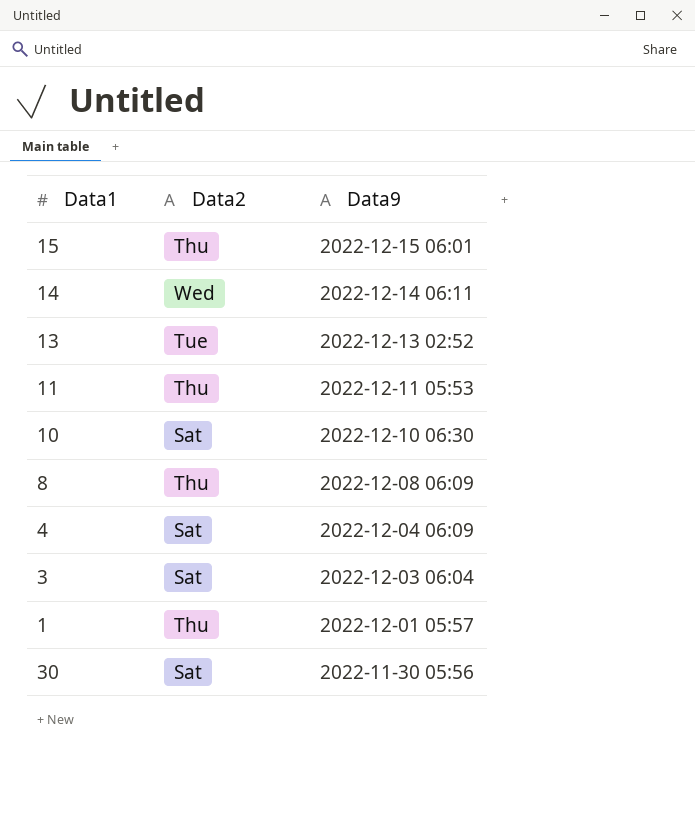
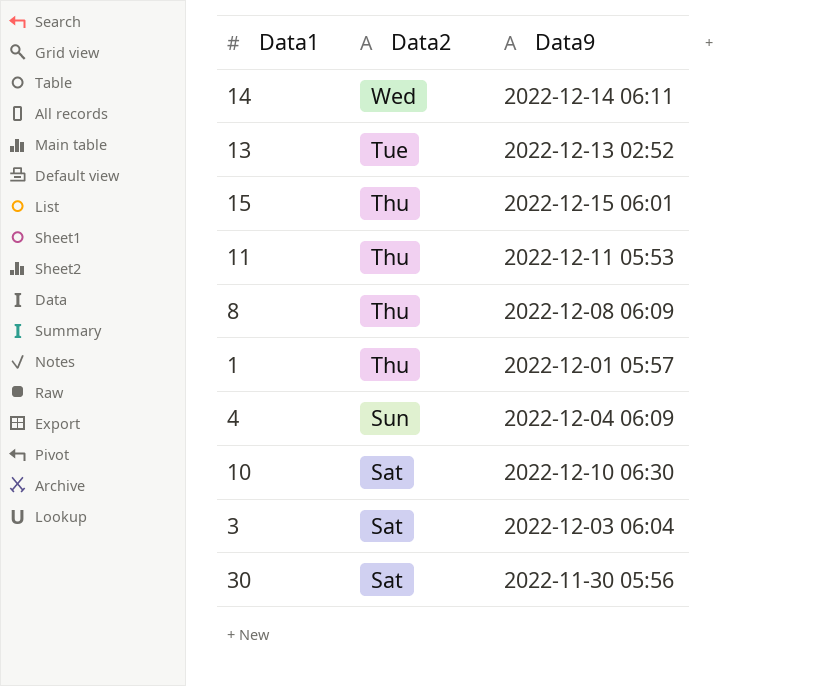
row order: Data9 descending -> Data2 descending
4 | Data2: Sat -> Sun

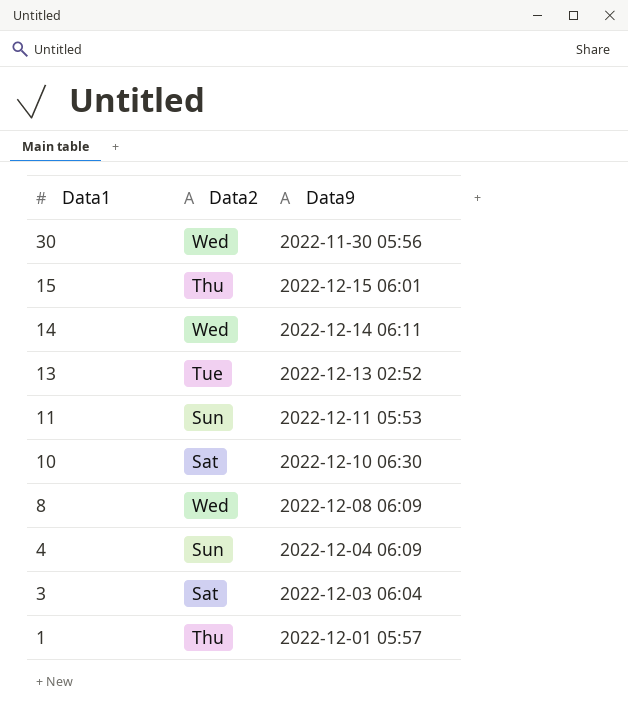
row order: Data2 descending -> Data1 descending
30 | Data2: Sat -> Wed
11 | Data2: Thu -> Sun
8 | Data2: Thu -> Wed

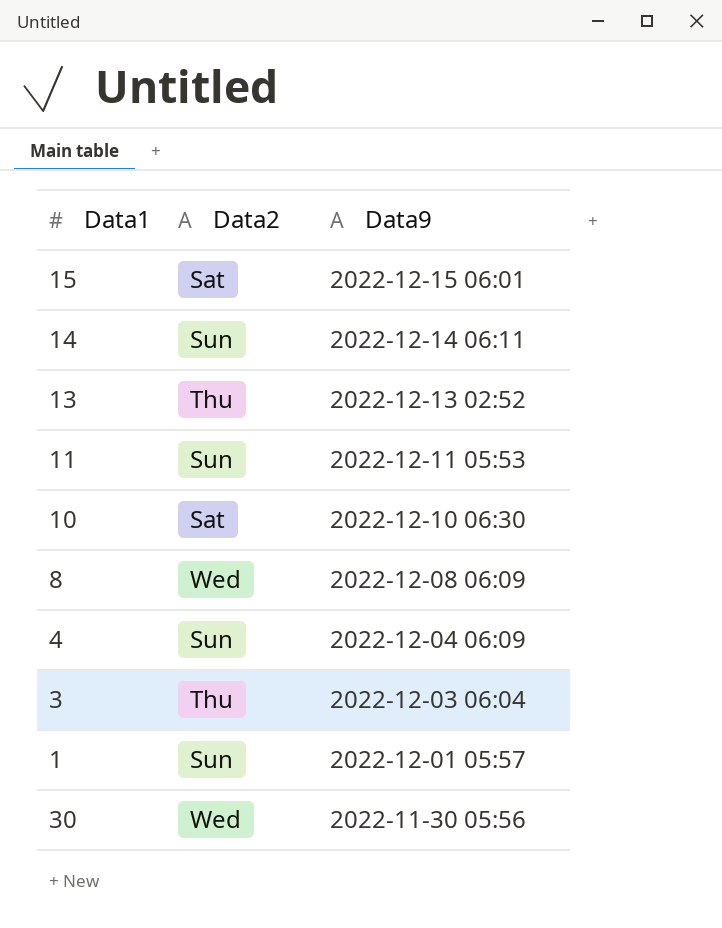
row order: Data1 descending -> Data9 descending
15 | Data2: Thu -> Sat
14 | Data2: Wed -> Sun
13 | Data2: Tue -> Thu
3 | Data2: Sat -> Thu
1 | Data2: Thu -> Sun

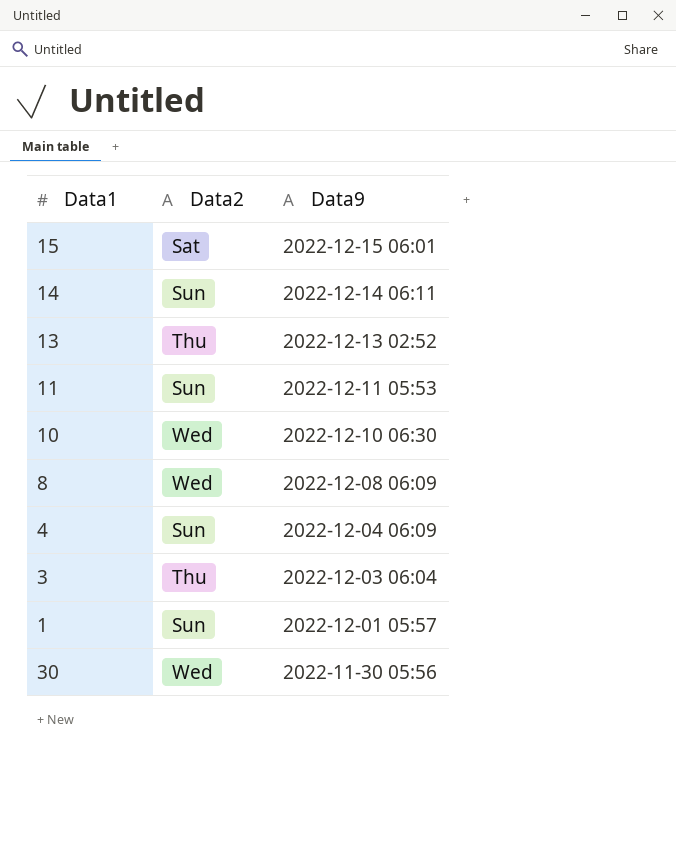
10 | Data2: Sat -> Wed

